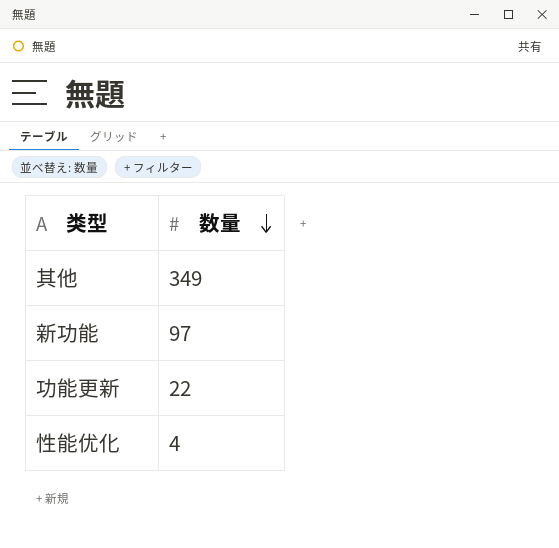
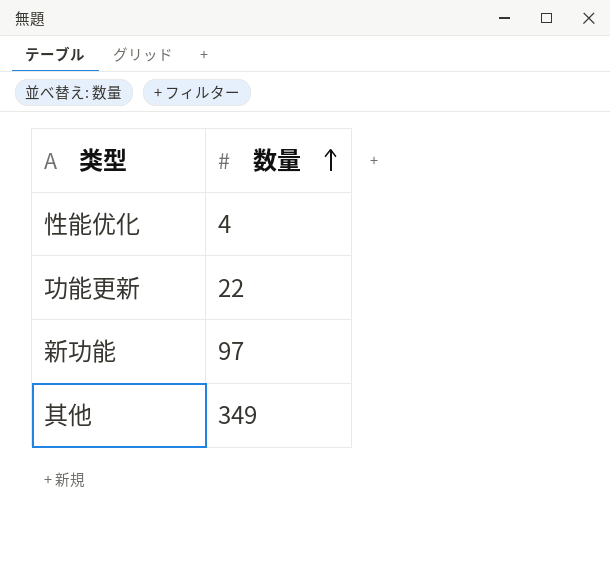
row order: 数量 descending -> 数量 ascending

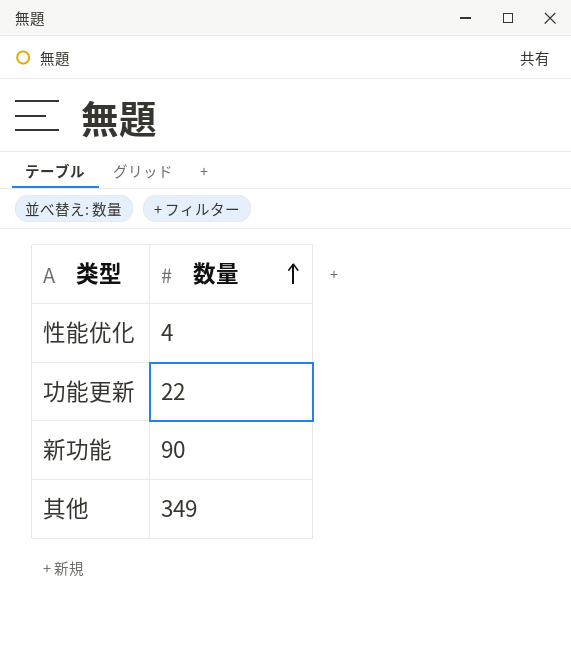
新功能 | 数量: 97 -> 90

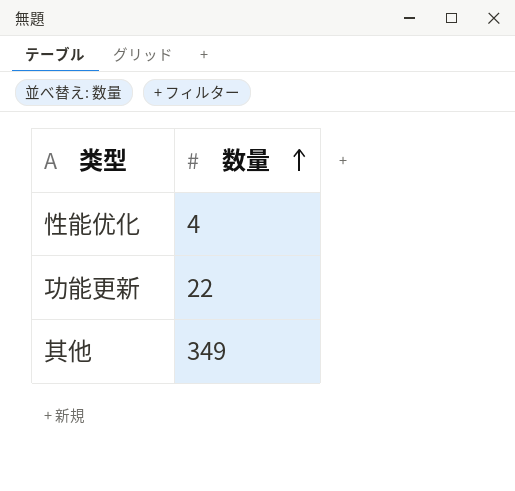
row 新功能: 90 -> none

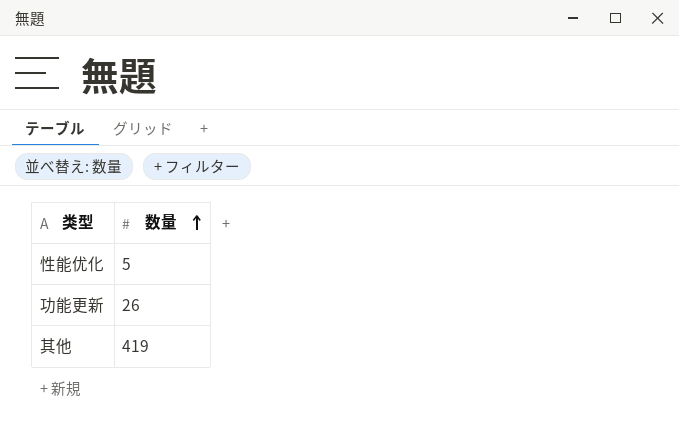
性能优化 | 数量: 4 -> 5
功能更新 | 数量: 22 -> 26
其他 | 数量: 349 -> 419

